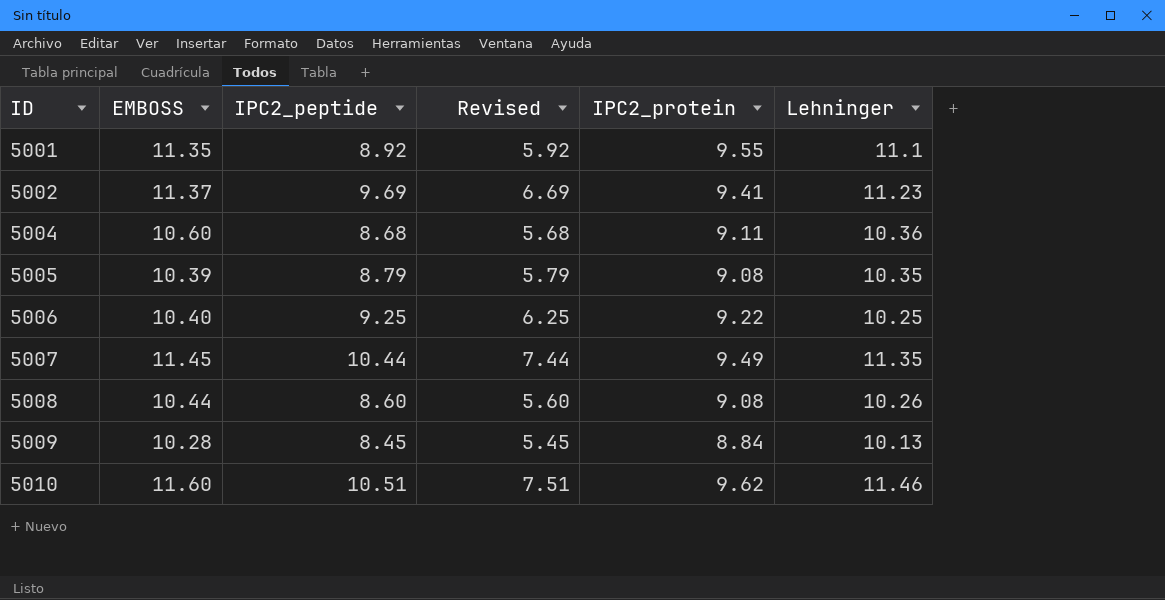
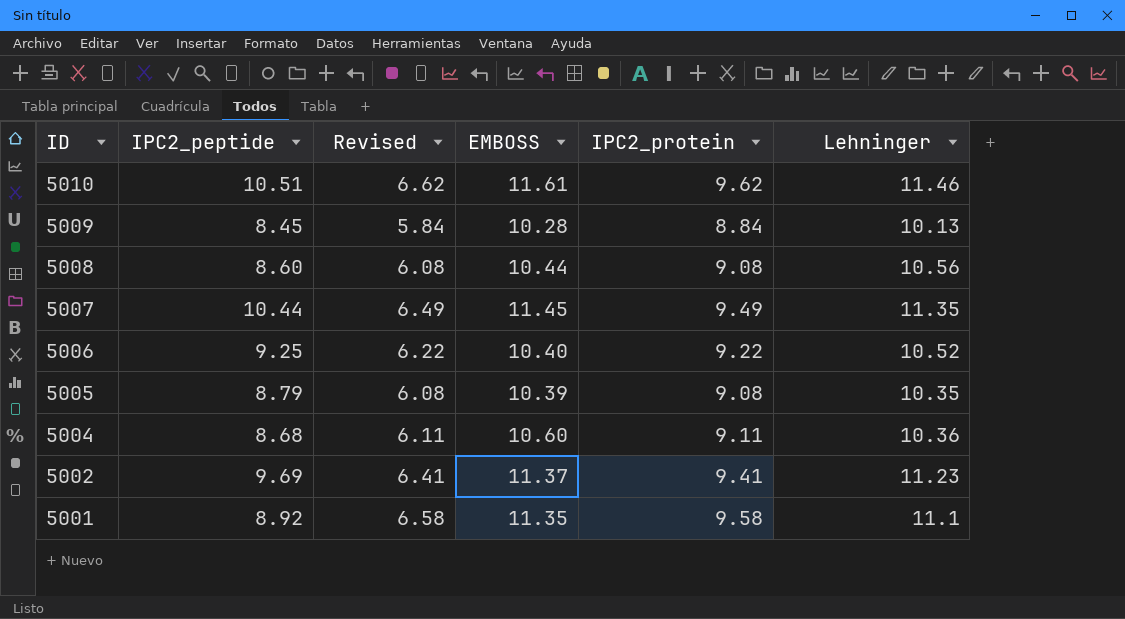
row order: ID ascending -> ID descending
column Revised | formula: [IPC2_peptide] - 3 -> [IPC2_protein] - 3
column EMBOSS | position: 2 -> 4
5010 | EMBOSS: 11.60 -> 11.61
5008 | Lehninger: 10.26 -> 10.56
5006 | Lehninger: 10.25 -> 10.52
5001 | IPC2_protein: 9.55 -> 9.58

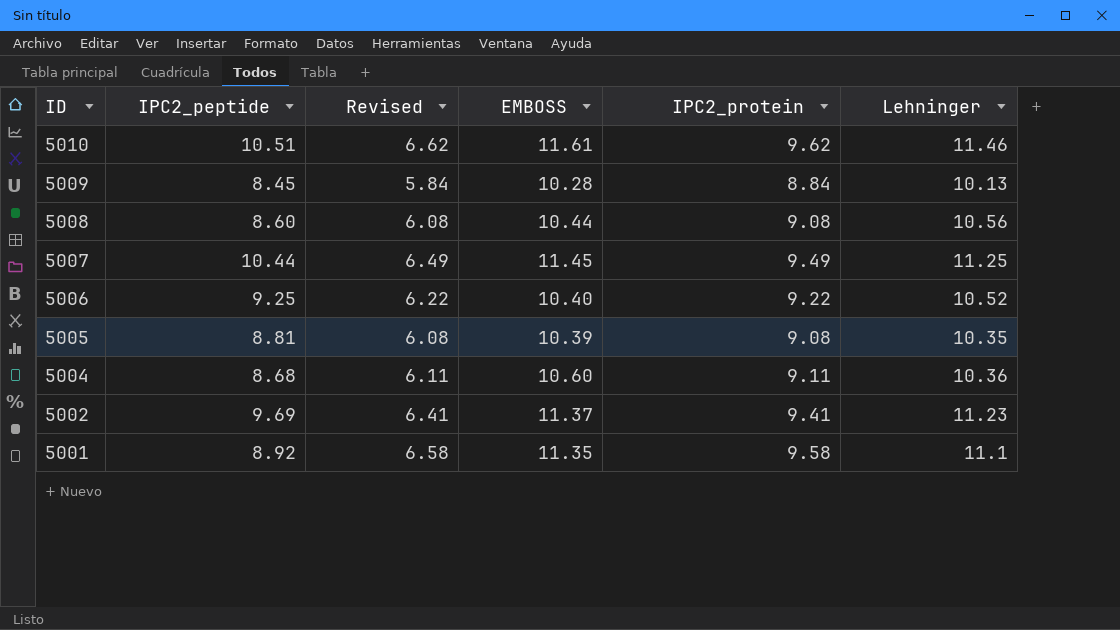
5007 | Lehninger: 11.35 -> 11.25
5005 | IPC2_peptide: 8.79 -> 8.81

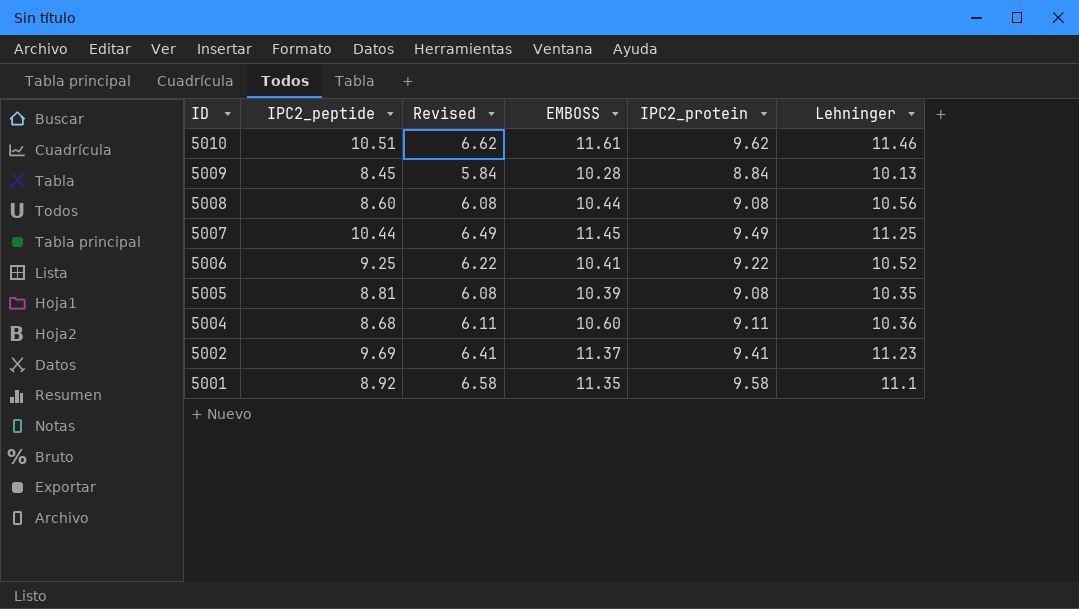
5006 | EMBOSS: 10.40 -> 10.41

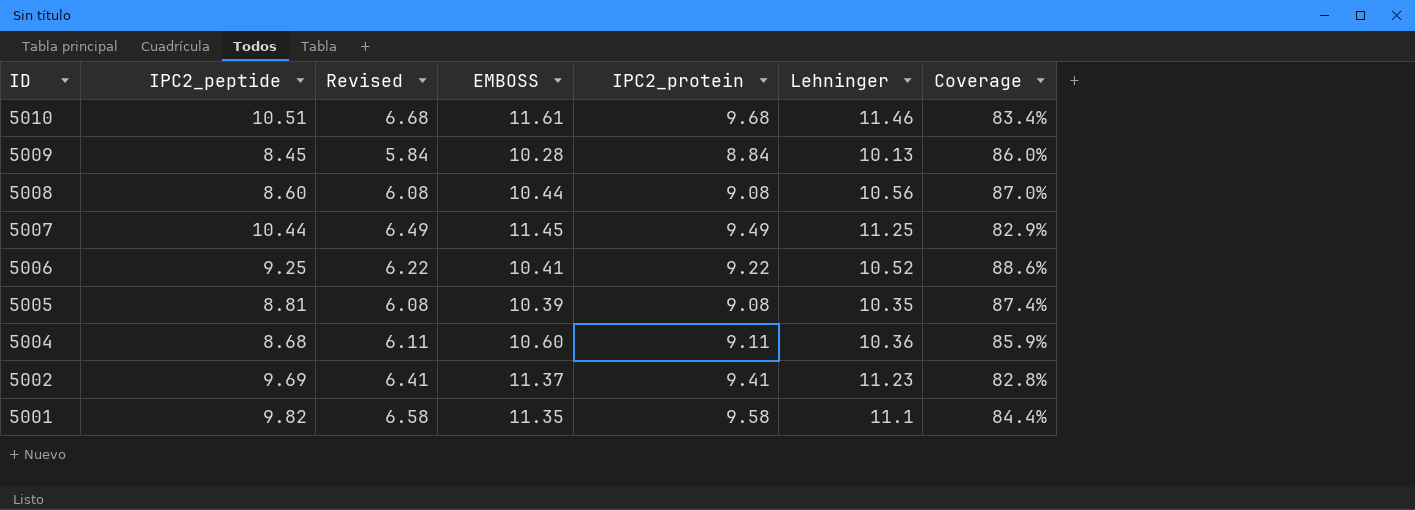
column Coverage | formula: none -> [IPC2_protein] / [EMBOSS]
5010 | Revised: 6.62 -> 6.68
5010 | IPC2_protein: 9.62 -> 9.68
5001 | IPC2_peptide: 8.92 -> 9.82

